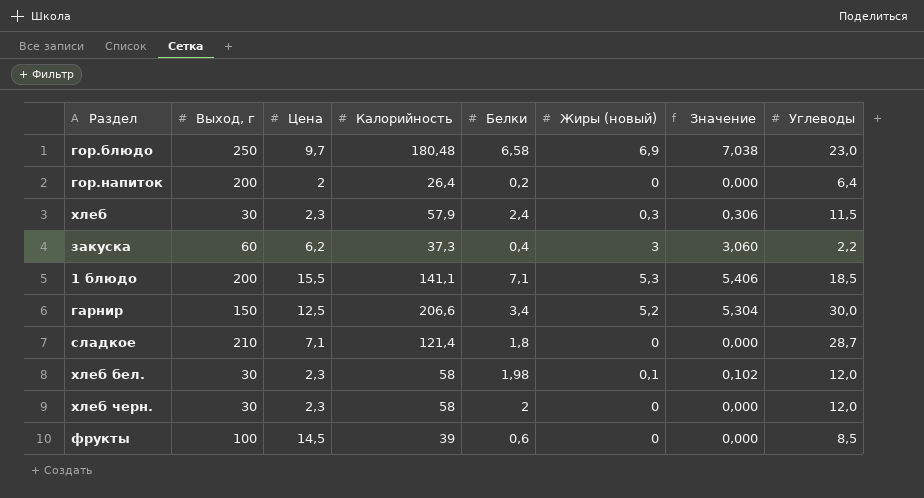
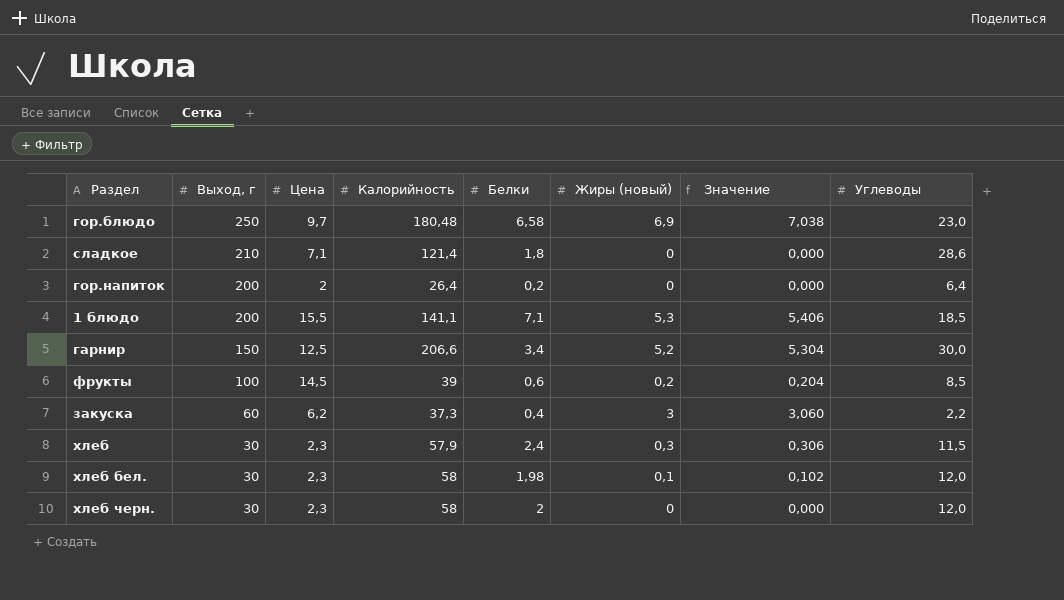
row order: none -> Выход, г descending
сладкое | Углеводы: 28,7 -> 28,6
фрукты | Жиры (новый): 0 -> 0,2
фрукты | Значение: 0,000 -> 0,204

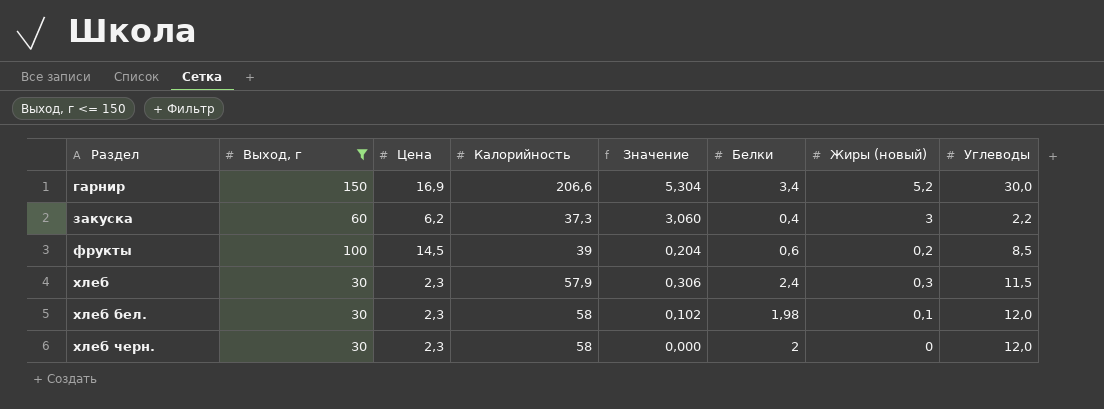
filter: none -> Выход, г <= 150
row order: Выход, г descending -> Раздел ascending
column Значение | position: 7 -> 5
гарнир | Цена: 12,5 -> 16,9

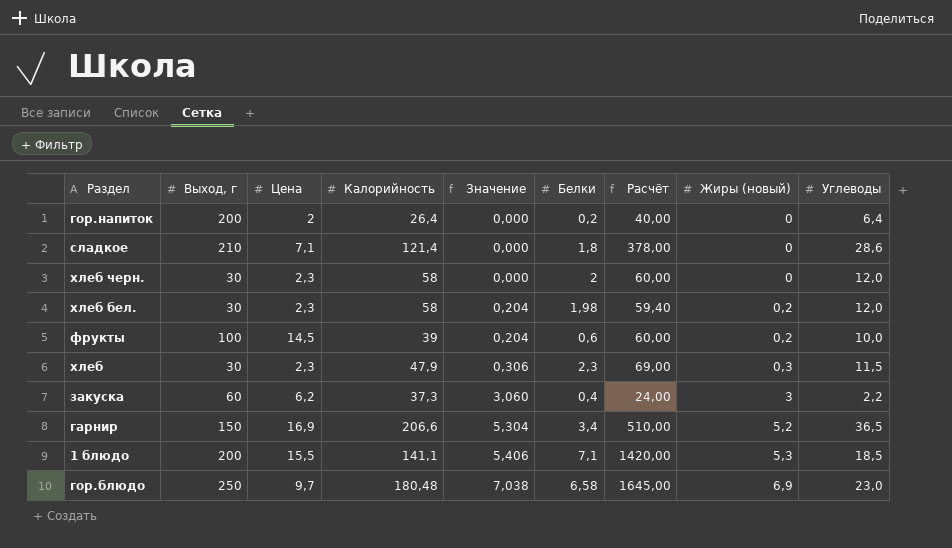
filter: Выход, г <= 150 -> none
row order: Раздел ascending -> Значение ascending
column Расчёт | formula: none -> [Выход, г] * [Белки]
хлеб бел. | Значение: 0,102 -> 0,204
хлеб бел. | Жиры (новый): 0,1 -> 0,2
фрукты | Углеводы: 8,5 -> 10,0
хлеб | Калорийность: 57,9 -> 47,9
хлеб | Белки: 2,4 -> 2,3
гарнир | Углеводы: 30,0 -> 36,5

